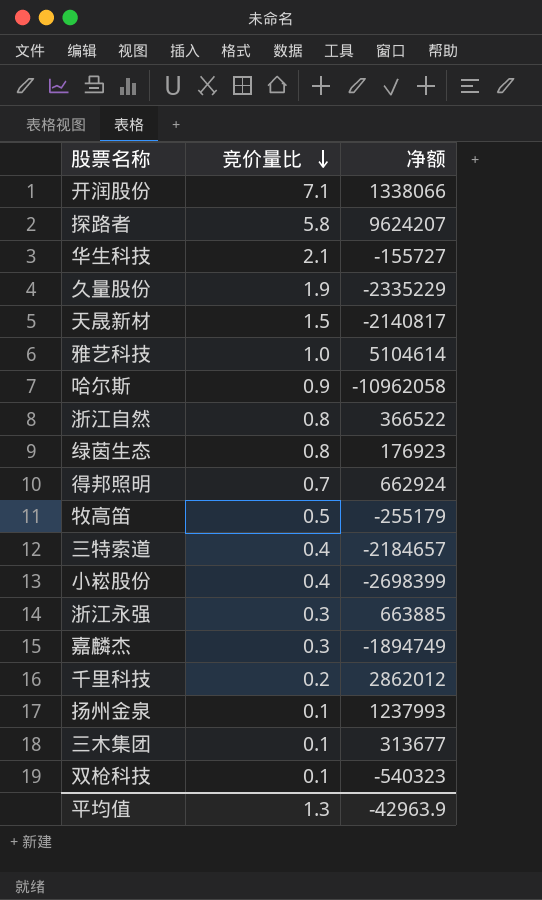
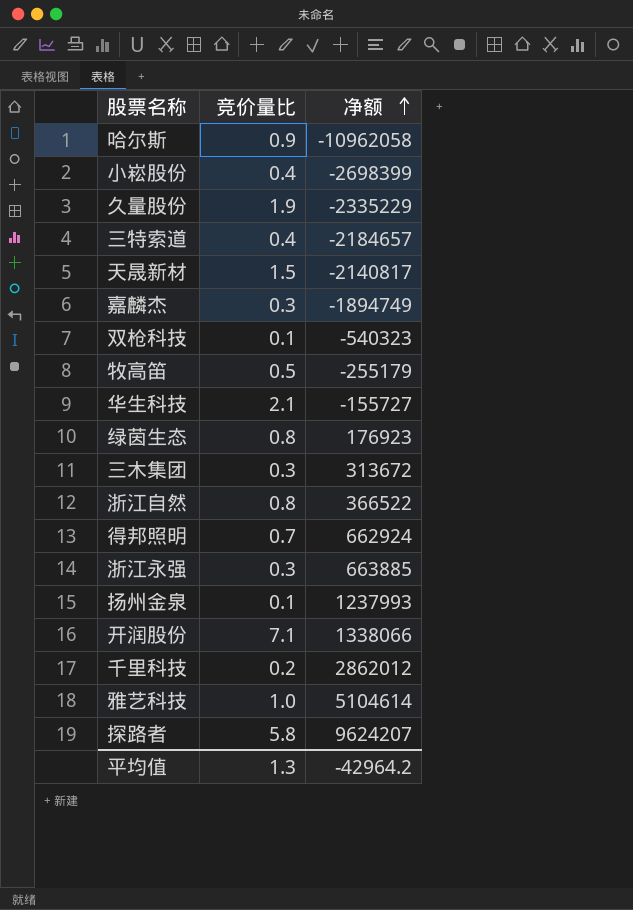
row order: 竞价量比 descending -> 净额 ascending
三木集团 | 竞价量比: 0.1 -> 0.3
三木集团 | 净额: 313677 -> 313672
平均值 | 净额: -42963.9 -> -42964.2

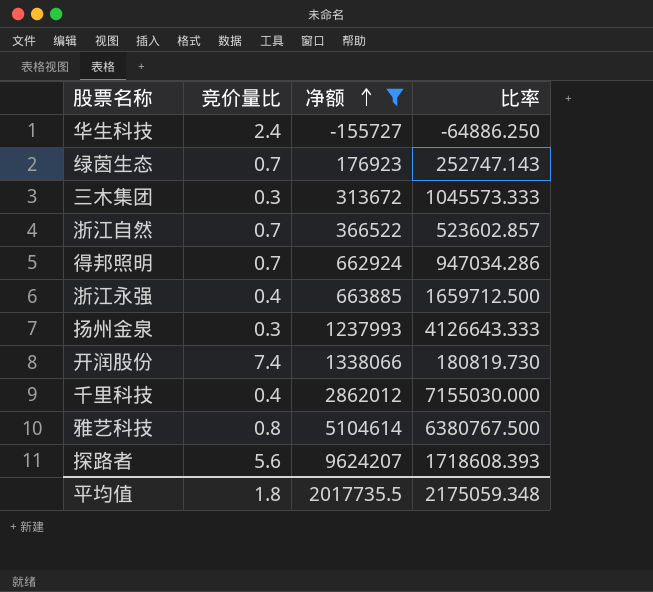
filter: none -> 净额 >= -155727
column 比率 | formula: none -> [净额] / [竞价量比]
华生科技 | 竞价量比: 2.1 -> 2.4
绿茵生态 | 竞价量比: 0.8 -> 0.7
浙江自然 | 竞价量比: 0.8 -> 0.7
浙江永强 | 竞价量比: 0.3 -> 0.4
扬州金泉 | 竞价量比: 0.1 -> 0.3
开润股份 | 竞价量比: 7.1 -> 7.4
千里科技 | 竞价量比: 0.2 -> 0.4
雅艺科技 | 竞价量比: 1.0 -> 0.8
探路者 | 竞价量比: 5.8 -> 5.6
平均值 | 竞价量比: 1.3 -> 1.8
平均值 | 净额: -42964.2 -> 2017735.5

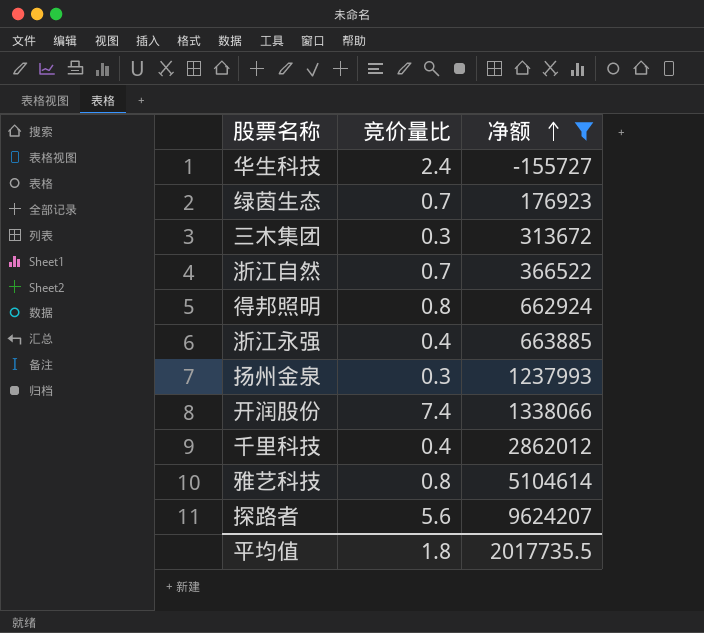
column 比率 | formula: [净额] / [竞价量比] -> none
得邦照明 | 竞价量比: 0.7 -> 0.8

